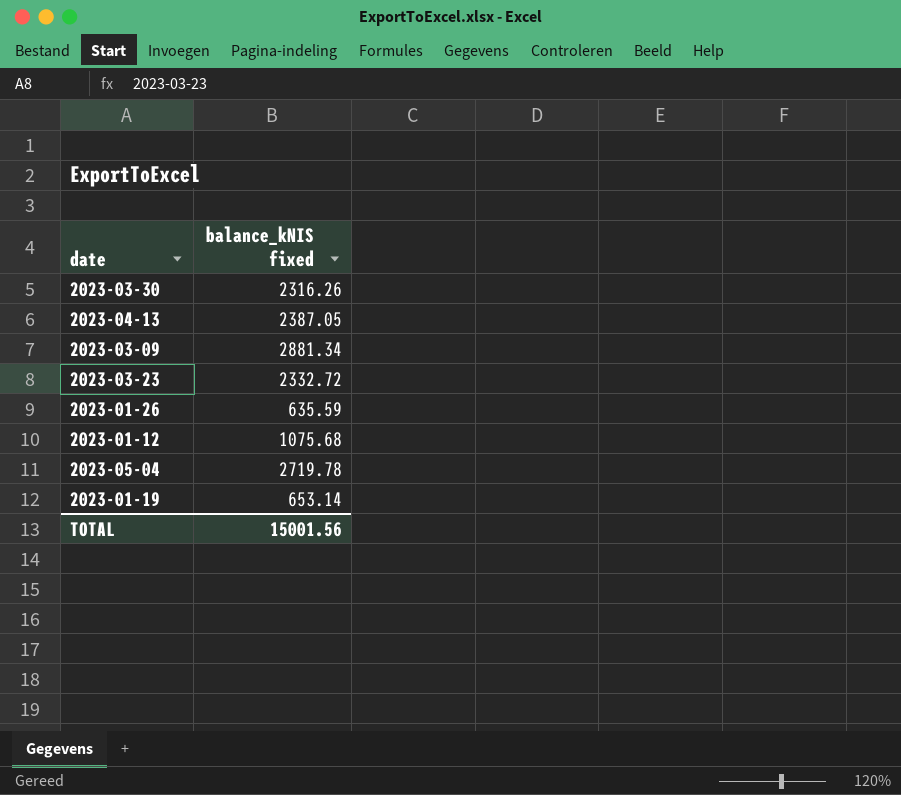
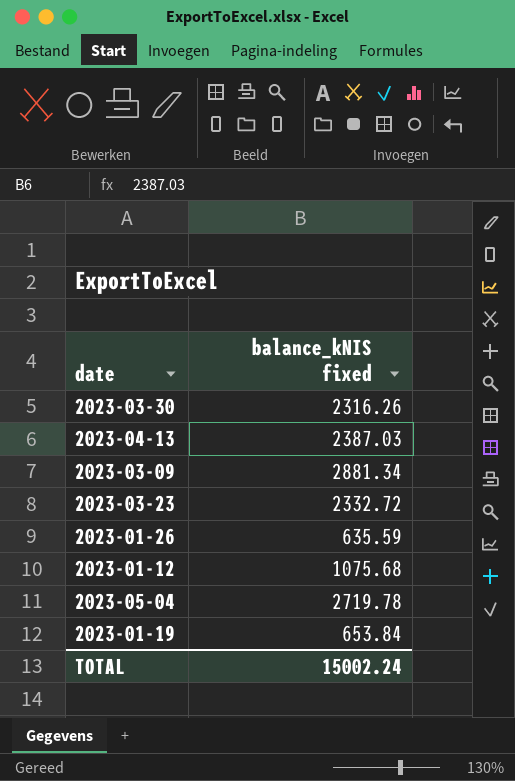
2023-04-13 | balance_kNIS fixed: 2387.05 -> 2387.03
2023-01-19 | balance_kNIS fixed: 653.14 -> 653.84
TOTAL | balance_kNIS fixed: 15001.56 -> 15002.24

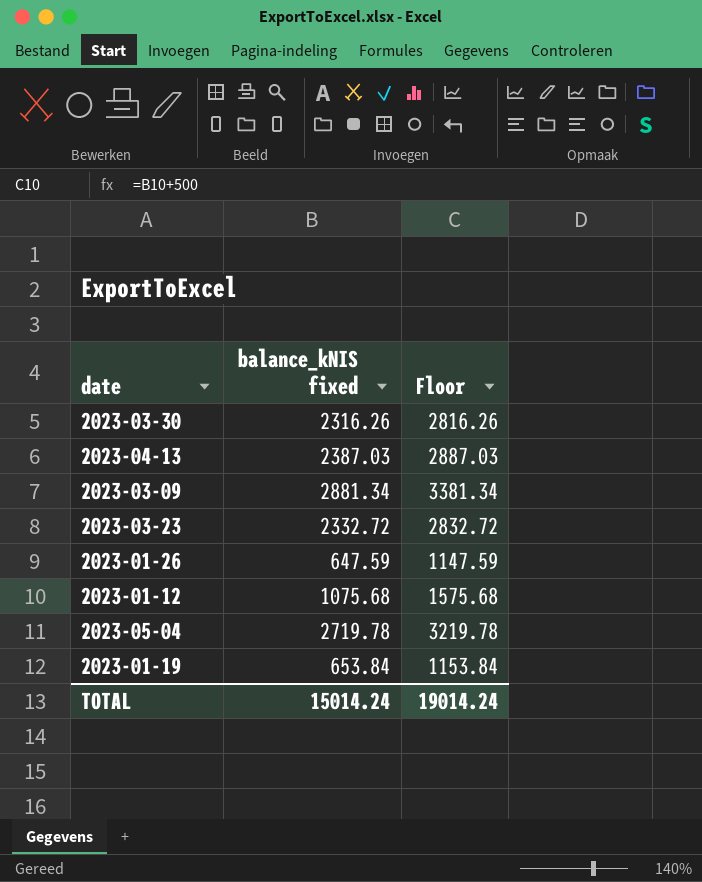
column Floor | formula: none -> [balance_kNIS fixed] + 500
2023-01-26 | balance_kNIS fixed: 635.59 -> 647.59
TOTAL | balance_kNIS fixed: 15002.24 -> 15014.24

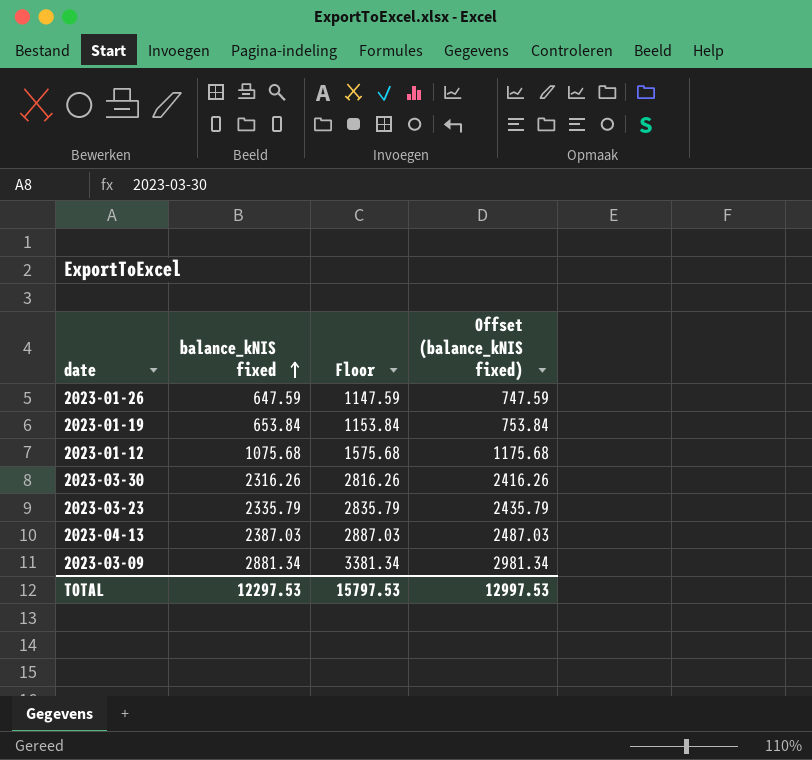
row order: none -> balance_kNIS fixed ascending
column Offset (balance_kNIS fixed) | formula: none -> [balance_kNIS fixed] + 100
row 2023-05-04: 2719.78 | 3219.78 -> none
2023-03-23 | balance_kNIS fixed: 2332.72 -> 2335.79
2023-03-23 | Floor: 2832.72 -> 2835.79
TOTAL | balance_kNIS fixed: 15014.24 -> 12297.53
TOTAL | Floor: 19014.24 -> 15797.53

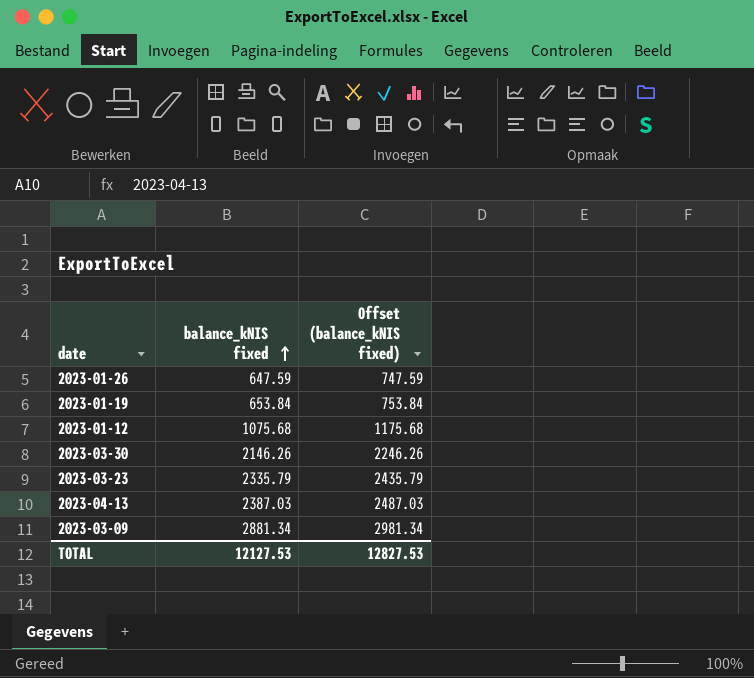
column Floor | formula: [balance_kNIS fixed] + 500 -> none
2023-03-30 | balance_kNIS fixed: 2316.26 -> 2146.26
2023-03-30 | Offset (balance_kNIS fixed): 2416.26 -> 2246.26
TOTAL | balance_kNIS fixed: 12297.53 -> 12127.53
TOTAL | Offset (balance_kNIS fixed): 12997.53 -> 12827.53

